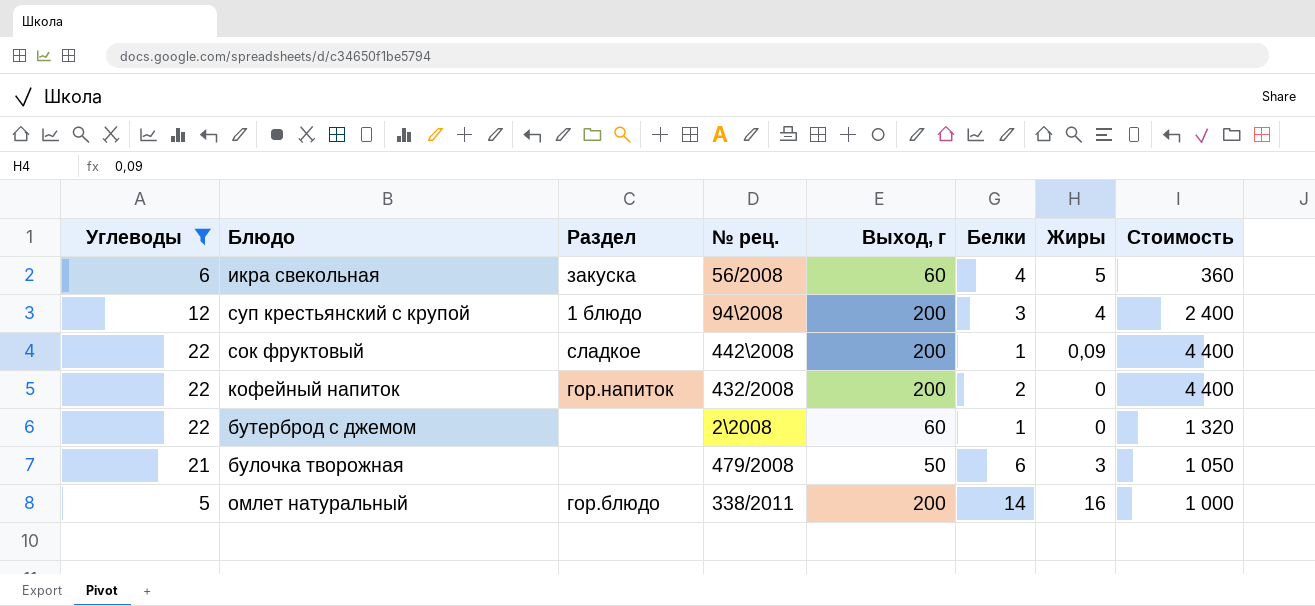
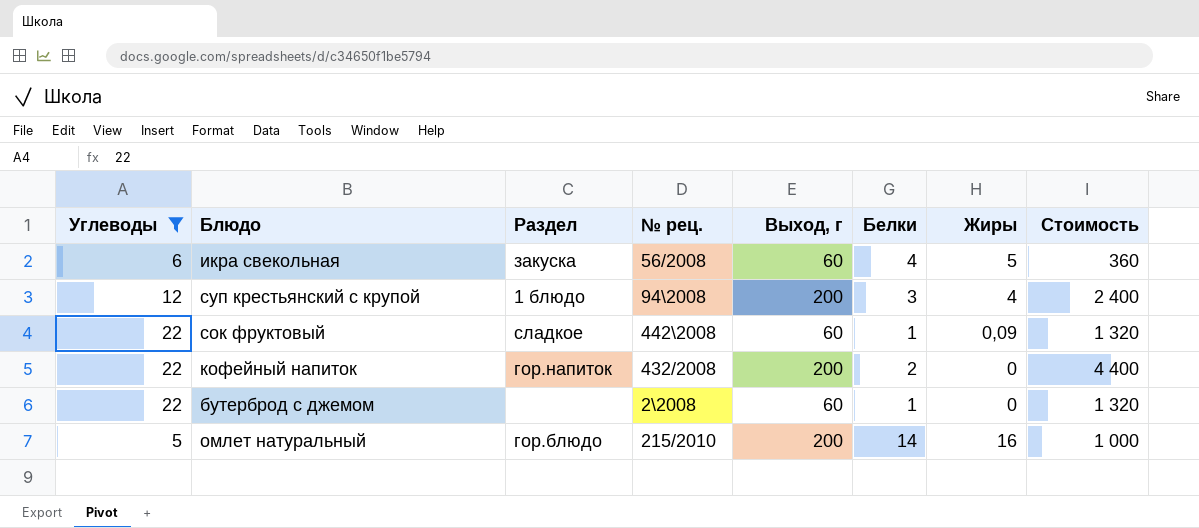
row булочка творожная: 21 | none | 479/2008 | 50 | 6 | 3 | 1 050 -> none
сок фруктовый | Выход, г: 200 -> 60
сок фруктовый | Стоимость: 4 400 -> 1 320
омлет натуральный | № рец.: 338/2011 -> 215/2010

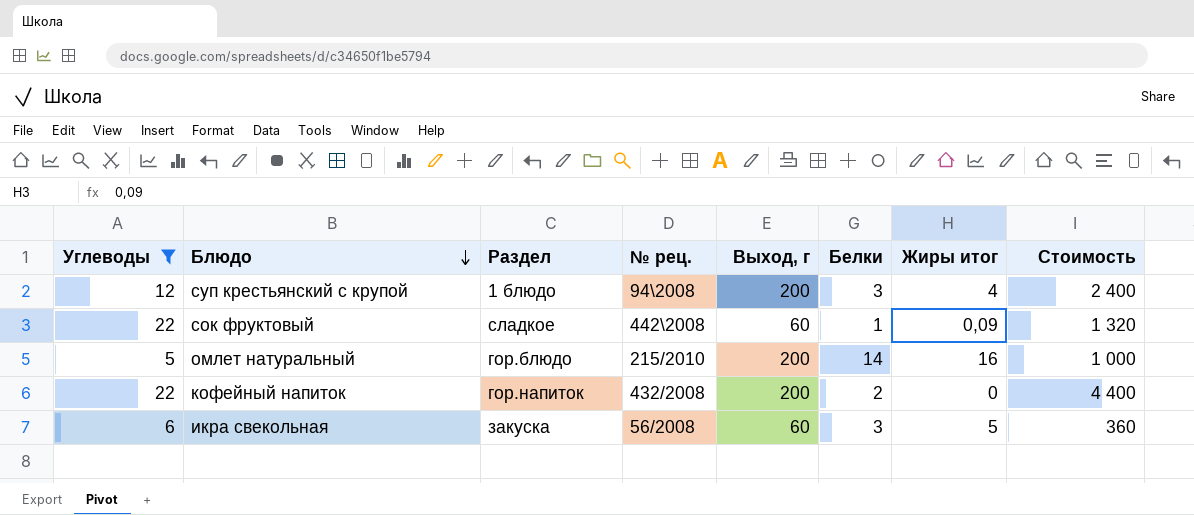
row order: none -> Блюдо descending
column name: Жиры -> Жиры итог
row бутерброд с джемом: 22 | none | 2\2008 | 60 | 1 | 0 | 1 320 -> none
икра свекольная | Белки: 4 -> 3

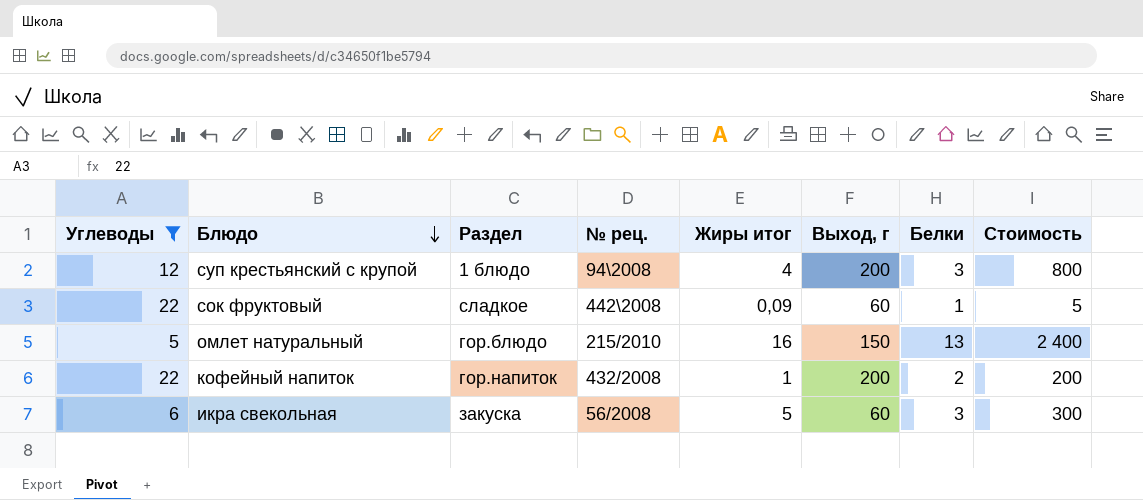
column Жиры итог | position: 7 -> 5
column Стоимость | formula: [Углеводы] * [Выход, г] -> [Жиры итог] * [Выход, г]
омлет натуральный | Выход, г: 200 -> 150
омлет натуральный | Белки: 14 -> 13
кофейный напиток | Жиры итог: 0 -> 1

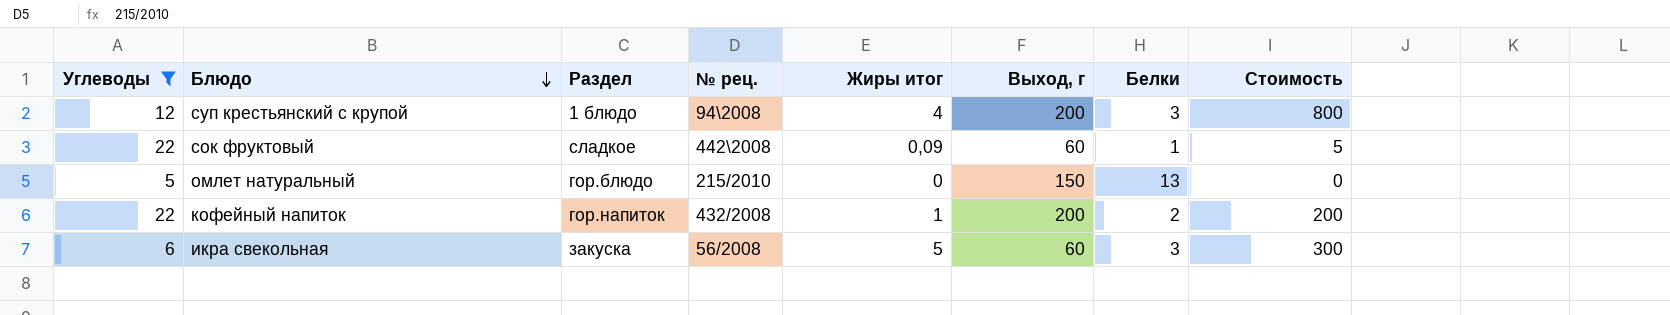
омлет натуральный | Жиры итог: 16 -> 0
омлет натуральный | Стоимость: 2 400 -> 0

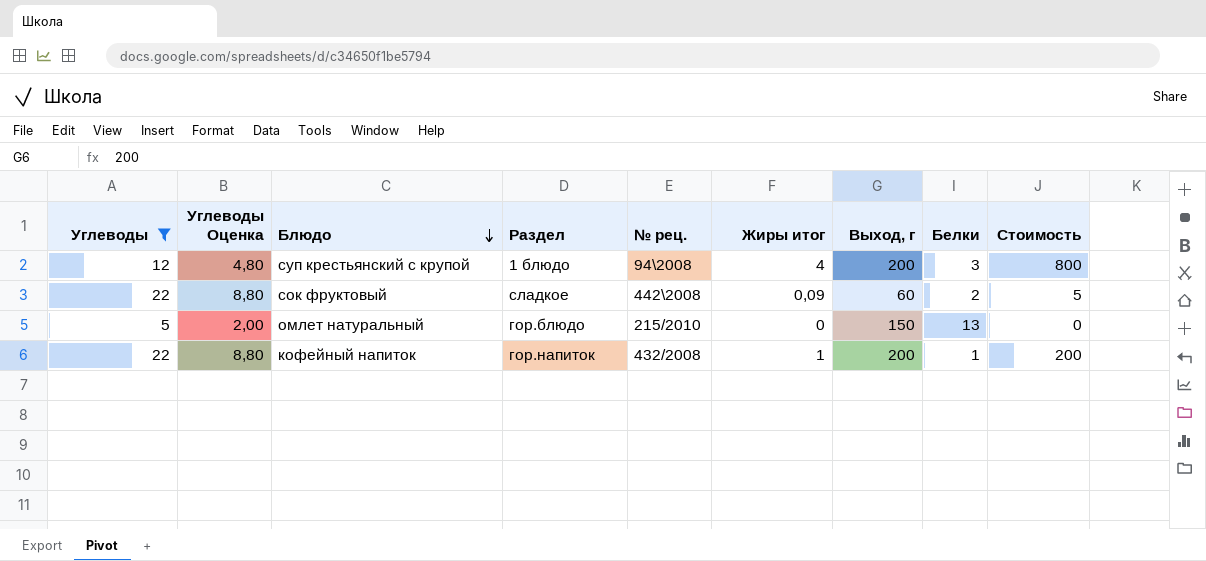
column Углеводы Оценка | formula: none -> [Углеводы] * 0,4
row икра свекольная: 6 | закуска | 56/2008 | 5 | 60 | 3 | 300 -> none
сок фруктовый | Белки: 1 -> 2
кофейный напиток | Белки: 2 -> 1

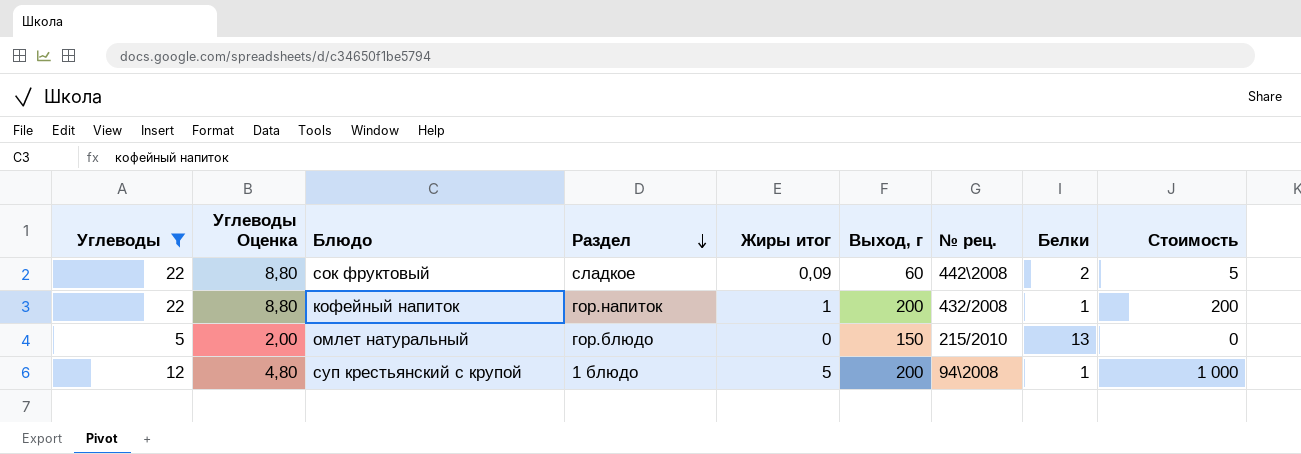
row order: Блюдо descending -> Раздел descending
column № рец. | position: 5 -> 7
суп крестьянский с крупой | Жиры итог: 4 -> 5
суп крестьянский с крупой | Белки: 3 -> 1
суп крестьянский с крупой | Стоимость: 800 -> 1 000

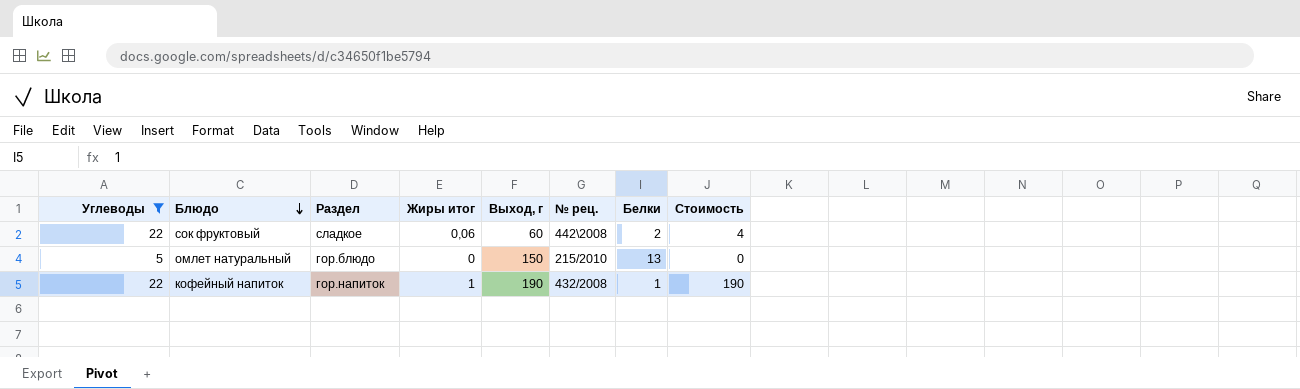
row order: Раздел descending -> Блюдо descending
column Углеводы Оценка | formula: [Углеводы] * 0,4 -> none
row суп крестьянский с крупой: 12 | 4,80 | 1 блюдо | 5 | 200 | 94\2008 | 1 | 1 000 -> none
сок фруктовый | Жиры итог: 0,09 -> 0,06
сок фруктовый | Стоимость: 5 -> 4
кофейный напиток | Выход, г: 200 -> 190
кофейный напиток | Стоимость: 200 -> 190

